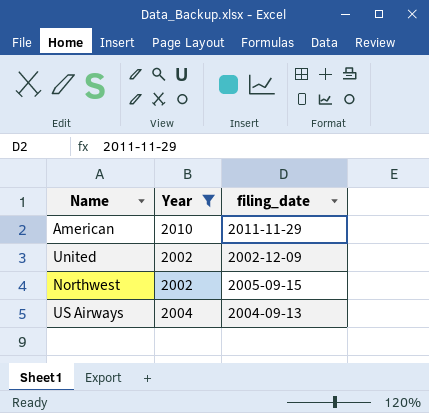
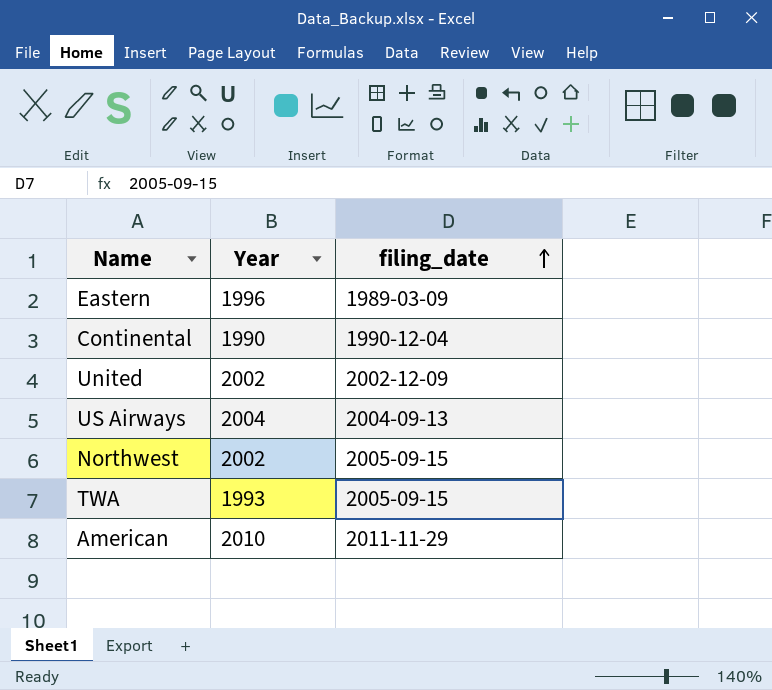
filter: Year >= 2002 -> none
row order: none -> filing_date ascending

